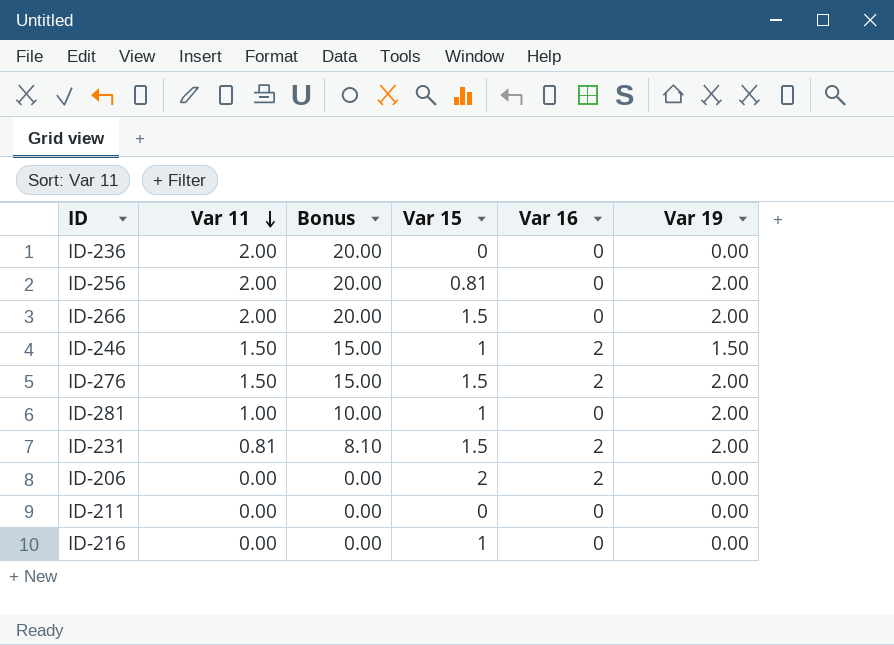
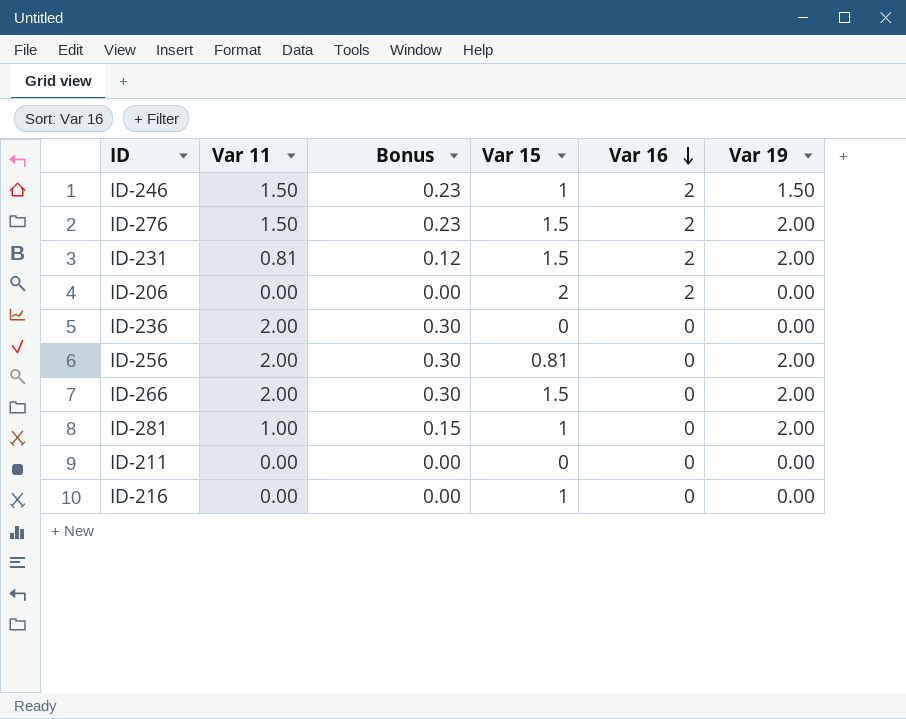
row order: Var 11 descending -> Var 16 descending
column Bonus | formula: [Var 11] * 10 -> [Var 11] * 0.15

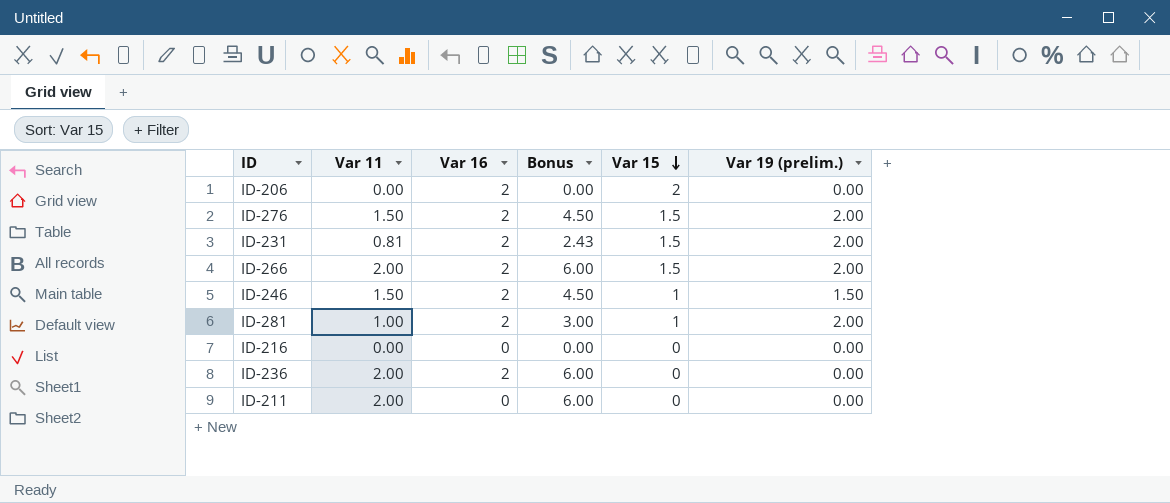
row order: Var 16 descending -> Var 15 descending
column Var 16 | position: 5 -> 3
column Bonus | formula: [Var 11] * 0.15 -> [Var 11] * 3
column name: Var 19 -> Var 19 (prelim.)
row ID-256: 2.00 | 0.30 | 0.81 | 0 | 2.00 -> none
ID-266 | Var 16: 0 -> 2
ID-281 | Var 16: 0 -> 2
ID-216 | Var 15: 1 -> 0
ID-236 | Var 16: 0 -> 2
ID-211 | Var 11: 0.00 -> 2.00

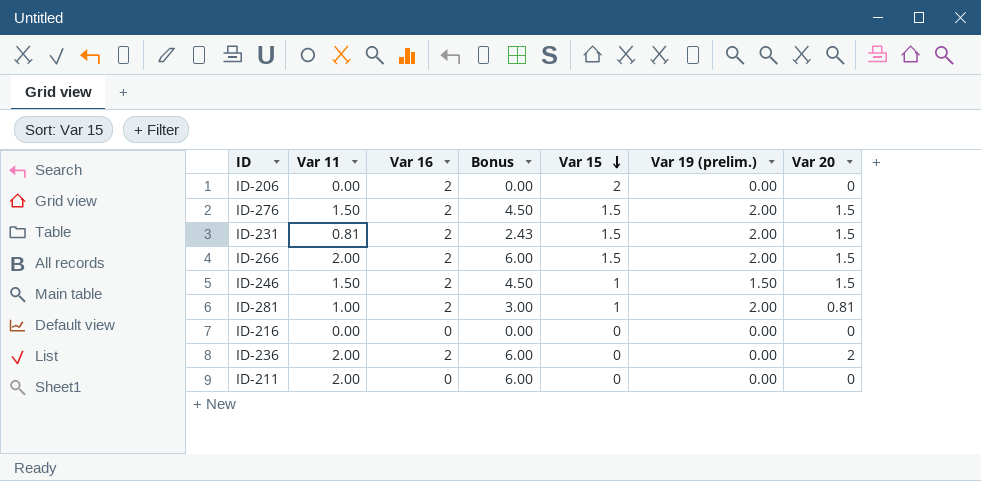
column Var 20 | position: none -> 7

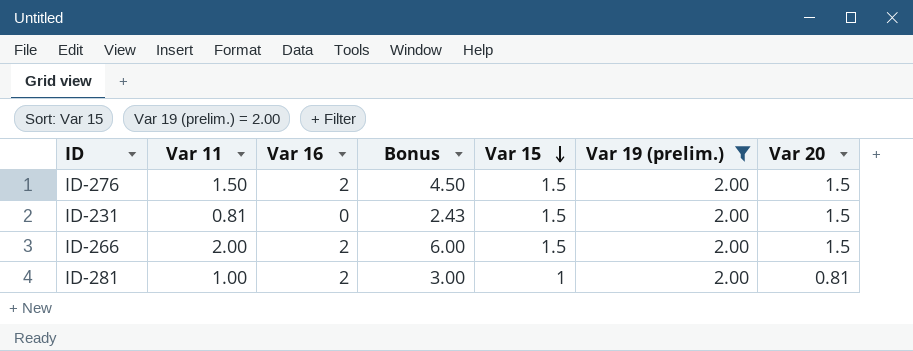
filter: none -> Var 19 (prelim.) = 2.00
ID-231 | Var 16: 2 -> 0

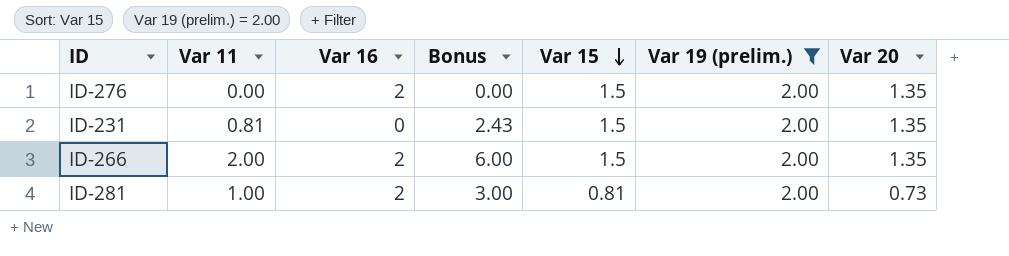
ID-276 | Var 11: 1.50 -> 0.00
ID-276 | Bonus: 4.50 -> 0.00
ID-276 | Var 20: 1.5 -> 1.35
ID-231 | Var 20: 1.5 -> 1.35
ID-266 | Var 20: 1.5 -> 1.35
ID-281 | Var 15: 1 -> 0.81
ID-281 | Var 20: 0.81 -> 0.73

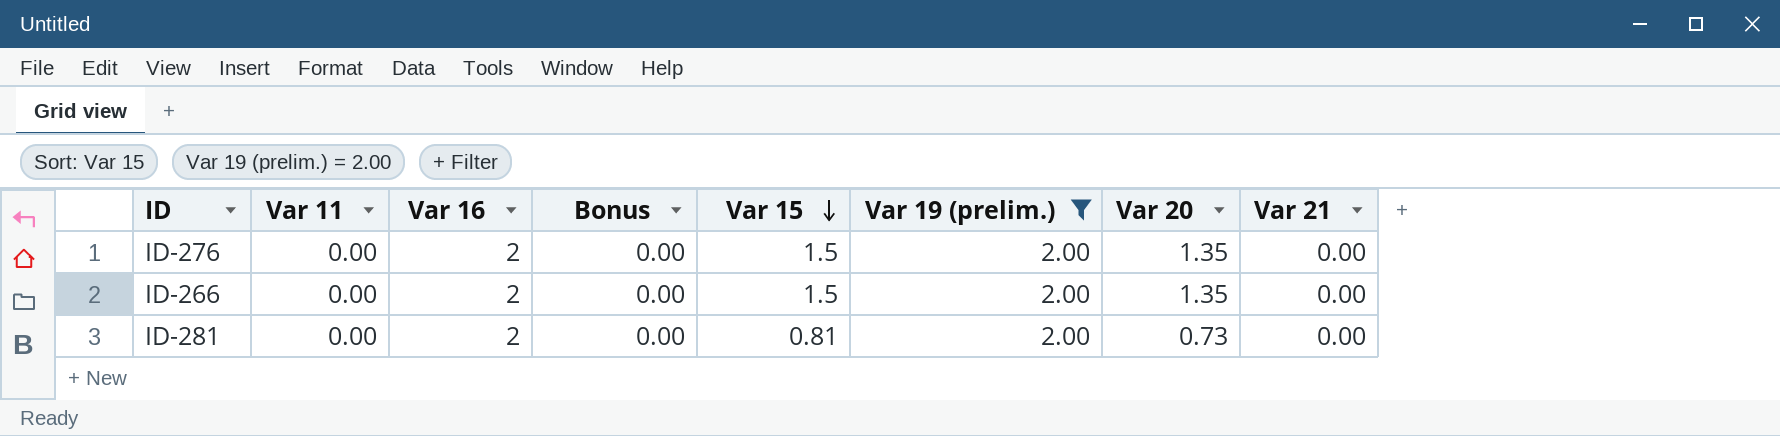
column Var 21 | position: none -> 8
row ID-231: 0.81 | 0 | 2.43 | 1.5 | 2.00 | 1.35 -> none
ID-266 | Var 11: 2.00 -> 0.00
ID-266 | Bonus: 6.00 -> 0.00
ID-281 | Var 11: 1.00 -> 0.00
ID-281 | Bonus: 3.00 -> 0.00

